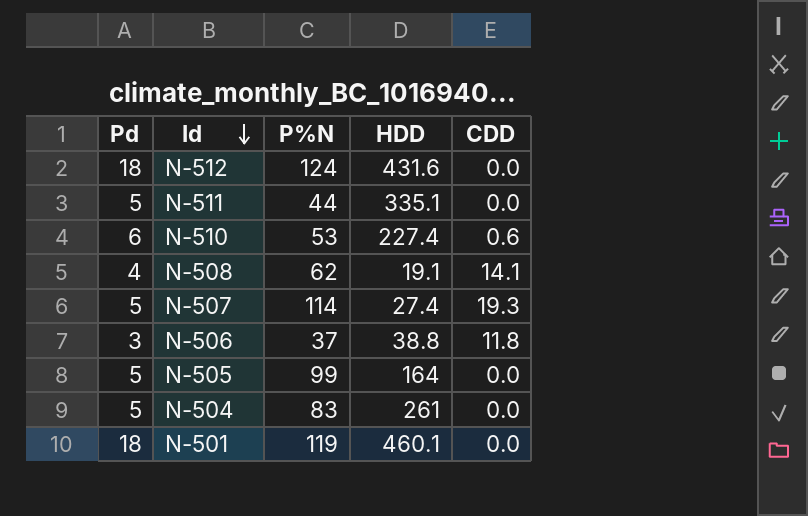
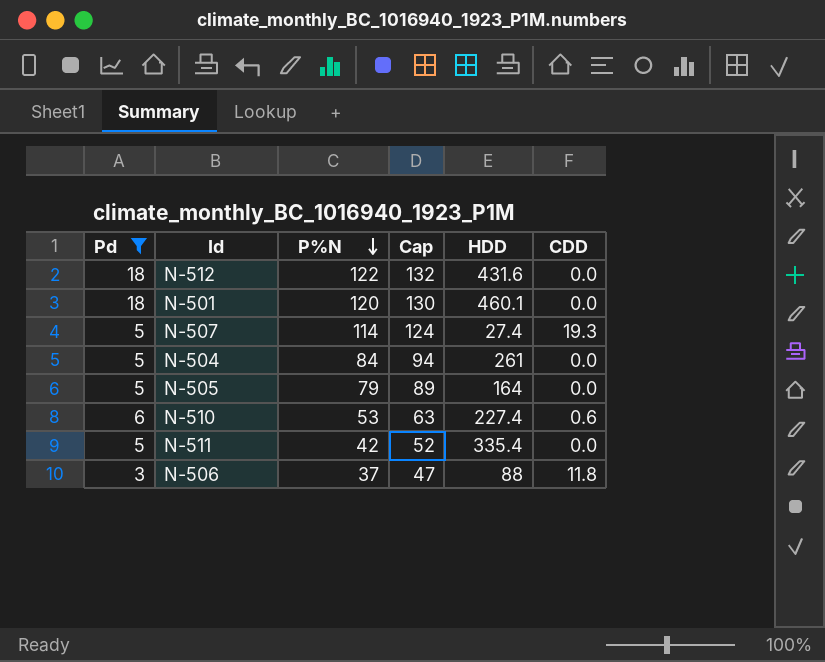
filter: none -> Pd != 4
row order: Id descending -> P%N descending
column Cap | formula: none -> [P%N] + 10
N-512 | P%N: 124 -> 122
N-501 | P%N: 119 -> 120
N-504 | P%N: 83 -> 84
N-505 | P%N: 99 -> 79
N-511 | P%N: 44 -> 42
N-511 | HDD: 335.1 -> 335.4
N-506 | HDD: 38.8 -> 88

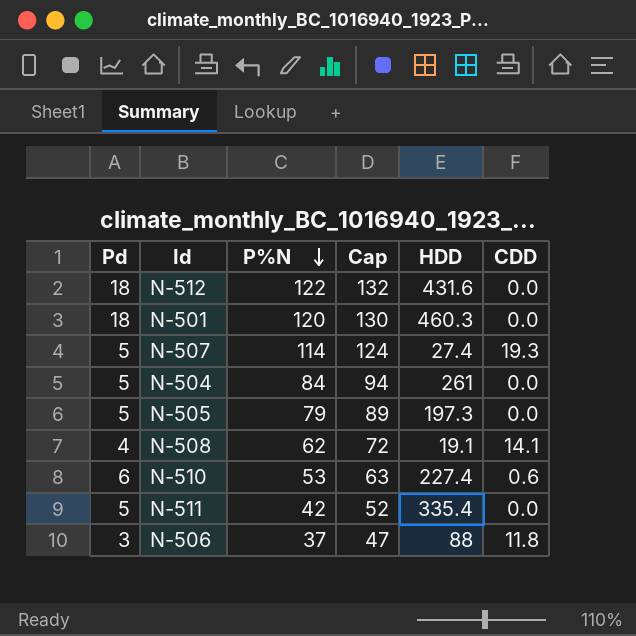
filter: Pd != 4 -> none
N-501 | HDD: 460.1 -> 460.3
N-505 | HDD: 164 -> 197.3

